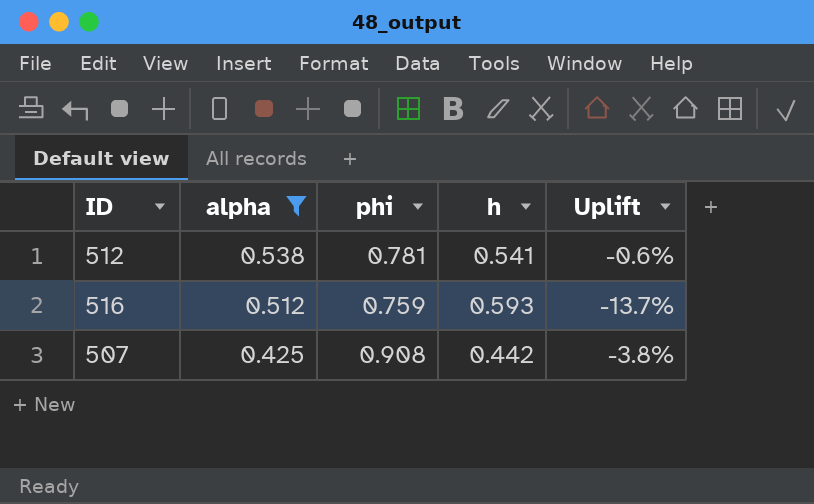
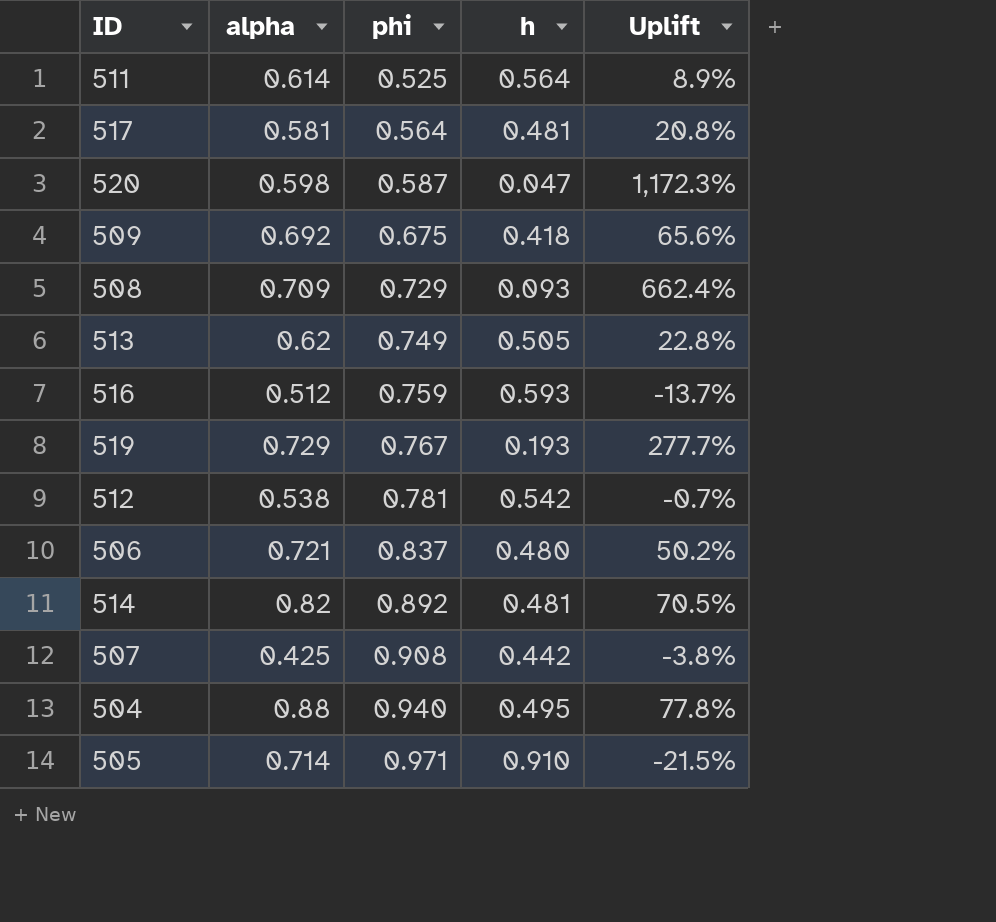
filter: alpha <= 0.538 -> none
row order: alpha descending -> phi ascending
512 | h: 0.541 -> 0.542
512 | Uplift: -0.6% -> -0.7%

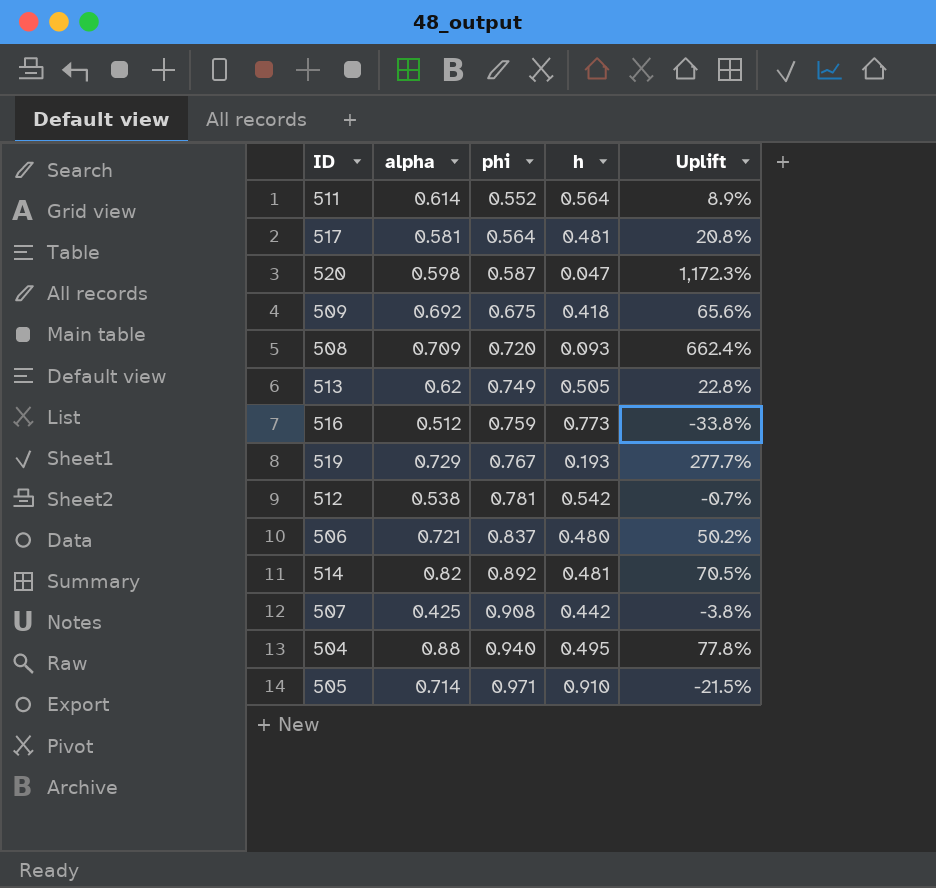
511 | phi: 0.525 -> 0.552
508 | phi: 0.729 -> 0.720
516 | h: 0.593 -> 0.773
516 | Uplift: -13.7% -> -33.8%

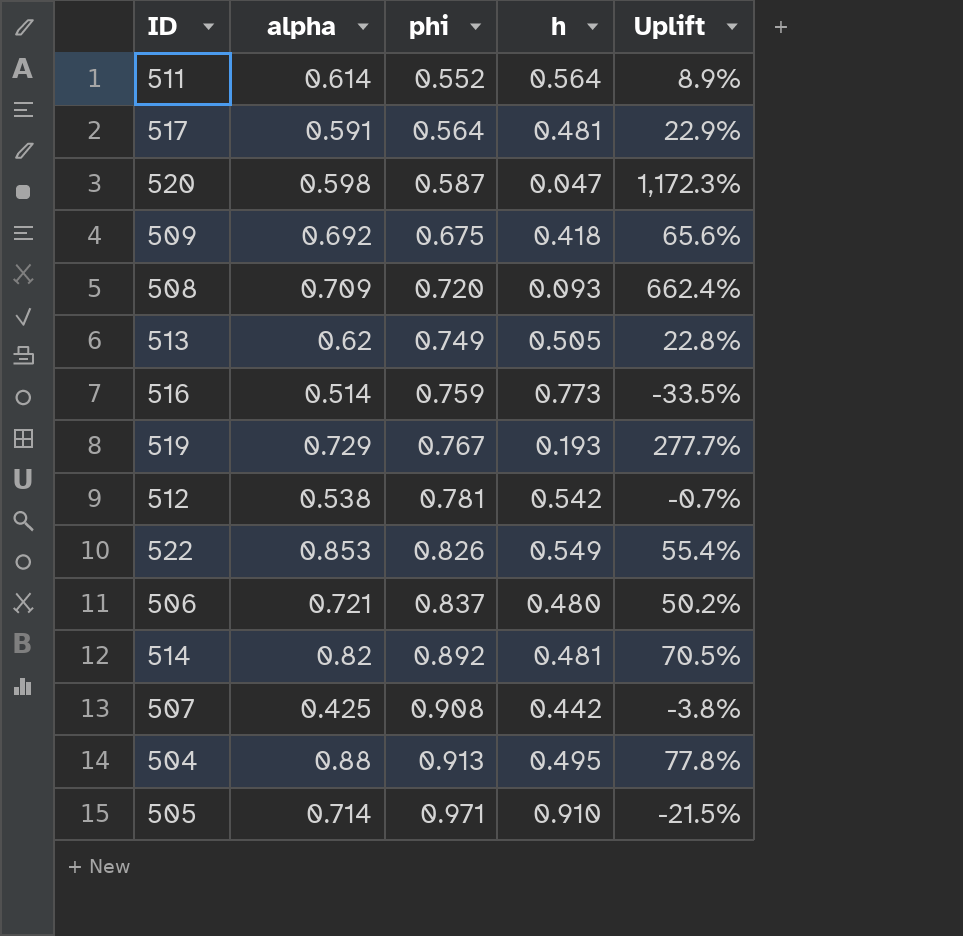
517 | alpha: 0.581 -> 0.591
517 | Uplift: 20.8% -> 22.9%
516 | alpha: 0.512 -> 0.514
516 | Uplift: -33.8% -> -33.5%
row 522: none -> 0.853 | 0.826 | 0.549 | 55.4%
504 | phi: 0.940 -> 0.913

